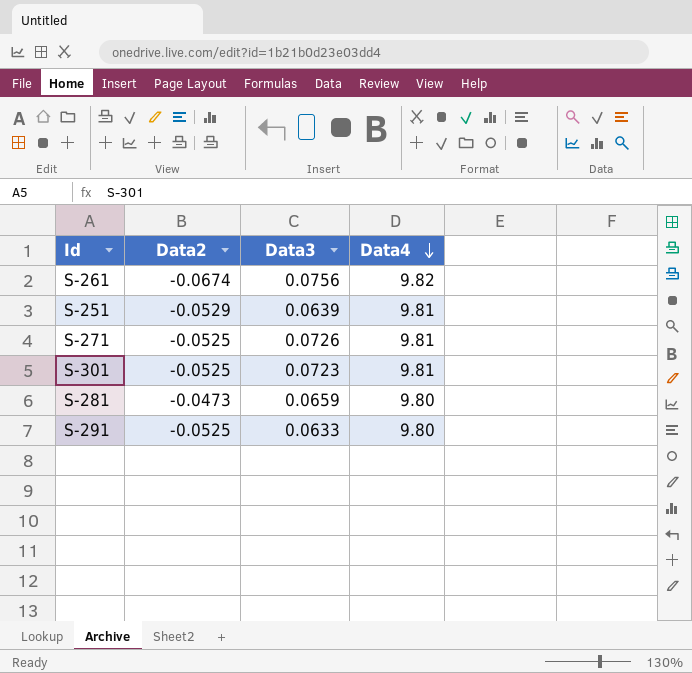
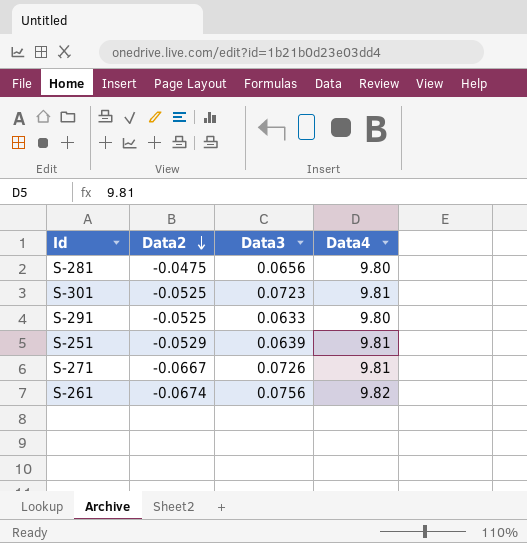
row order: Data4 descending -> Data2 descending
S-281 | Data2: -0.0473 -> -0.0475
S-281 | Data3: 0.0659 -> 0.0656
S-271 | Data2: -0.0525 -> -0.0667

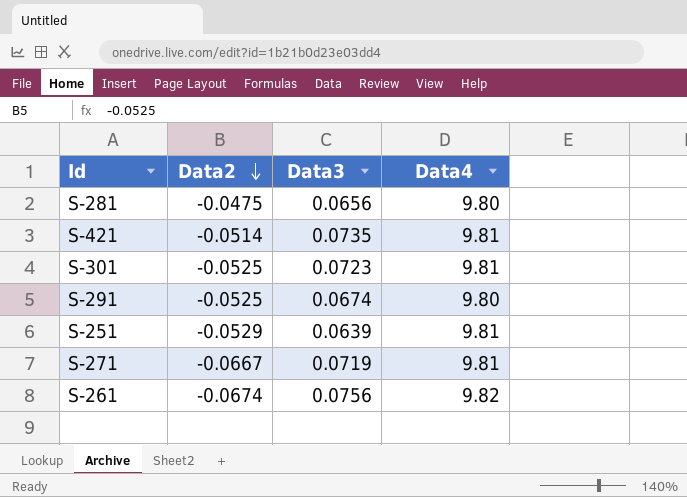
row S-421: none -> -0.0514 | 0.0735 | 9.81
S-291 | Data3: 0.0633 -> 0.0674
S-271 | Data3: 0.0726 -> 0.0719

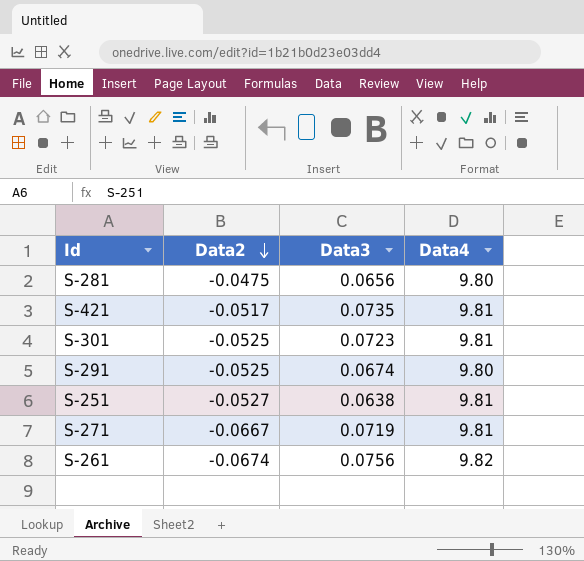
S-421 | Data2: -0.0514 -> -0.0517
S-251 | Data2: -0.0529 -> -0.0527
S-251 | Data3: 0.0639 -> 0.0638

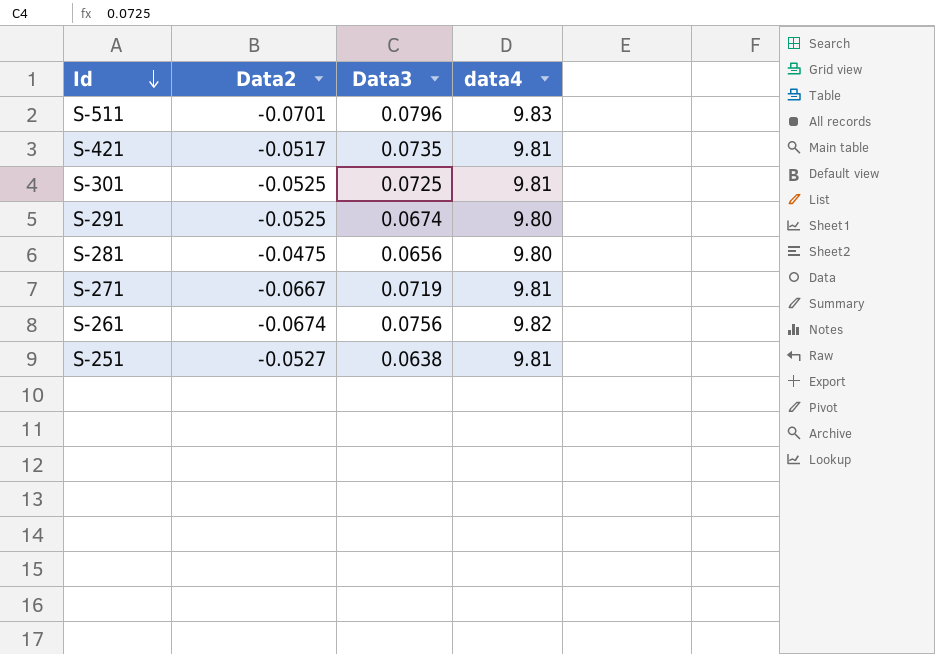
row order: Data2 descending -> Id descending
column name: Data4 -> data4
row S-511: none -> -0.0701 | 0.0796 | 9.83
S-301 | Data3: 0.0723 -> 0.0725

